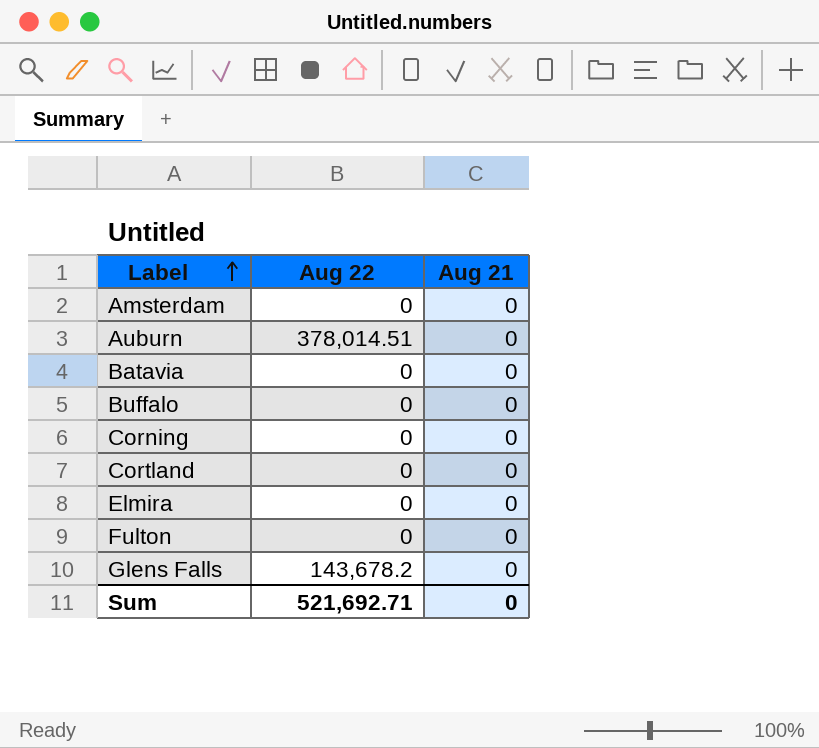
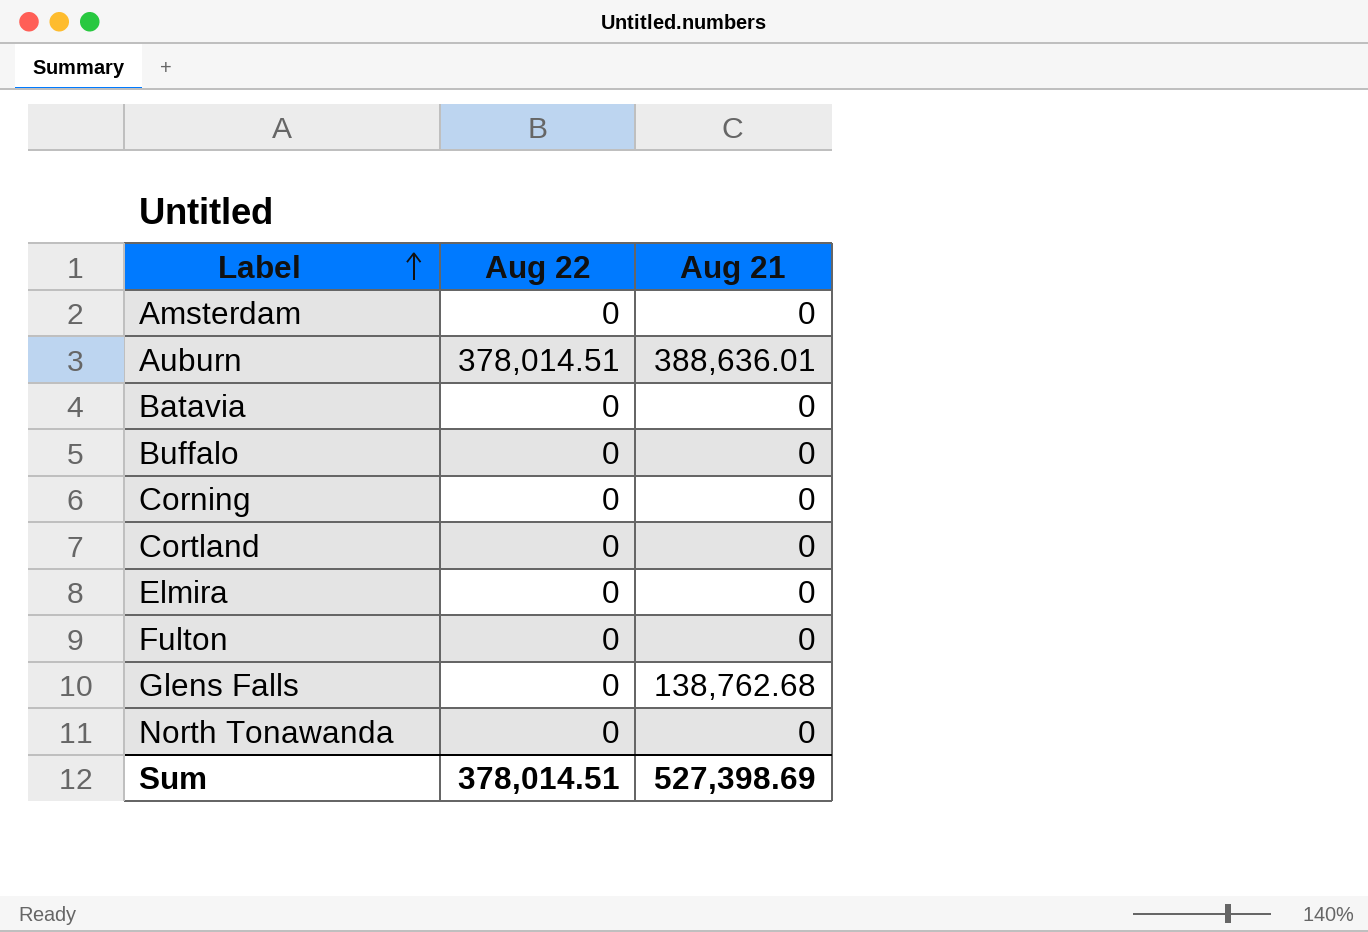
Auburn | Aug 21: 0 -> 388,636.01
Glens Falls | Aug 22: 143,678.2 -> 0
Glens Falls | Aug 21: 0 -> 138,762.68
row North Tonawanda: none -> 0 | 0
Sum | Aug 22: 521,692.71 -> 378,014.51
Sum | Aug 21: 0 -> 527,398.69

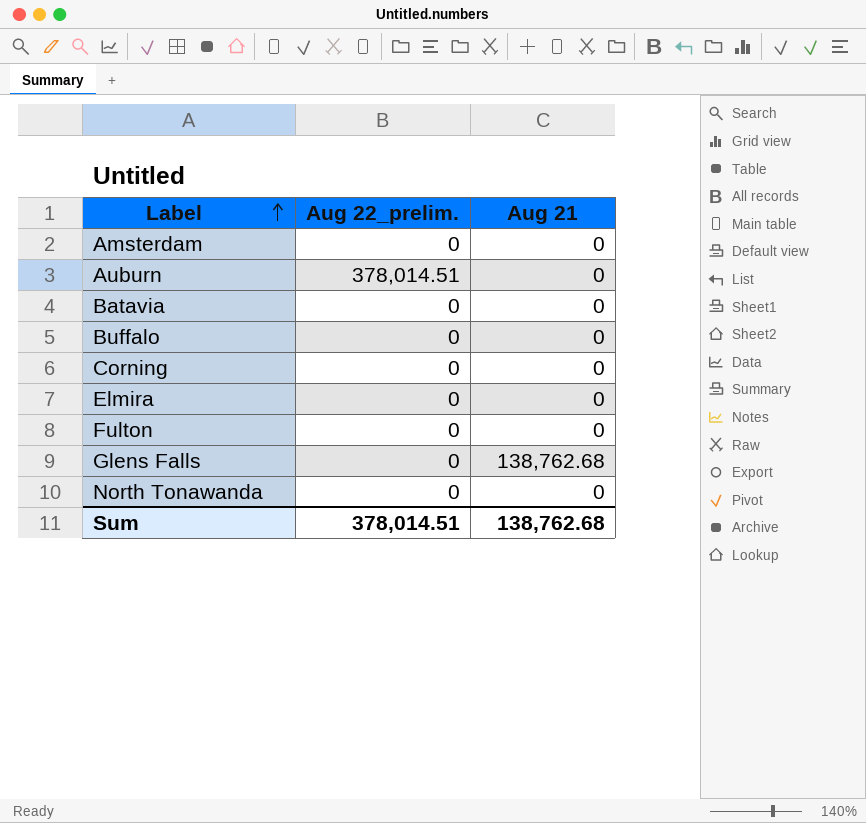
column name: Aug 22 -> Aug 22_prelim.
row Cortland: 0 | 0 -> none
Auburn | Aug 21: 388,636.01 -> 0
Sum | Aug 21: 527,398.69 -> 138,762.68

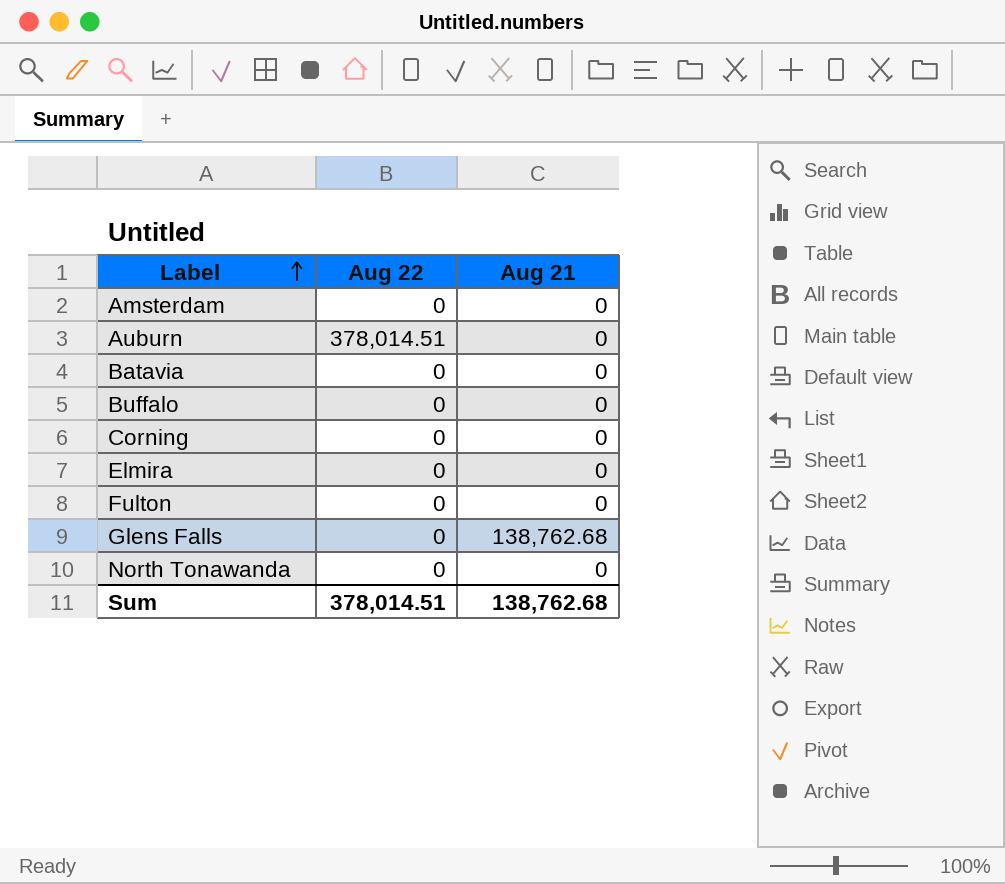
column name: Aug 22_prelim. -> Aug 22

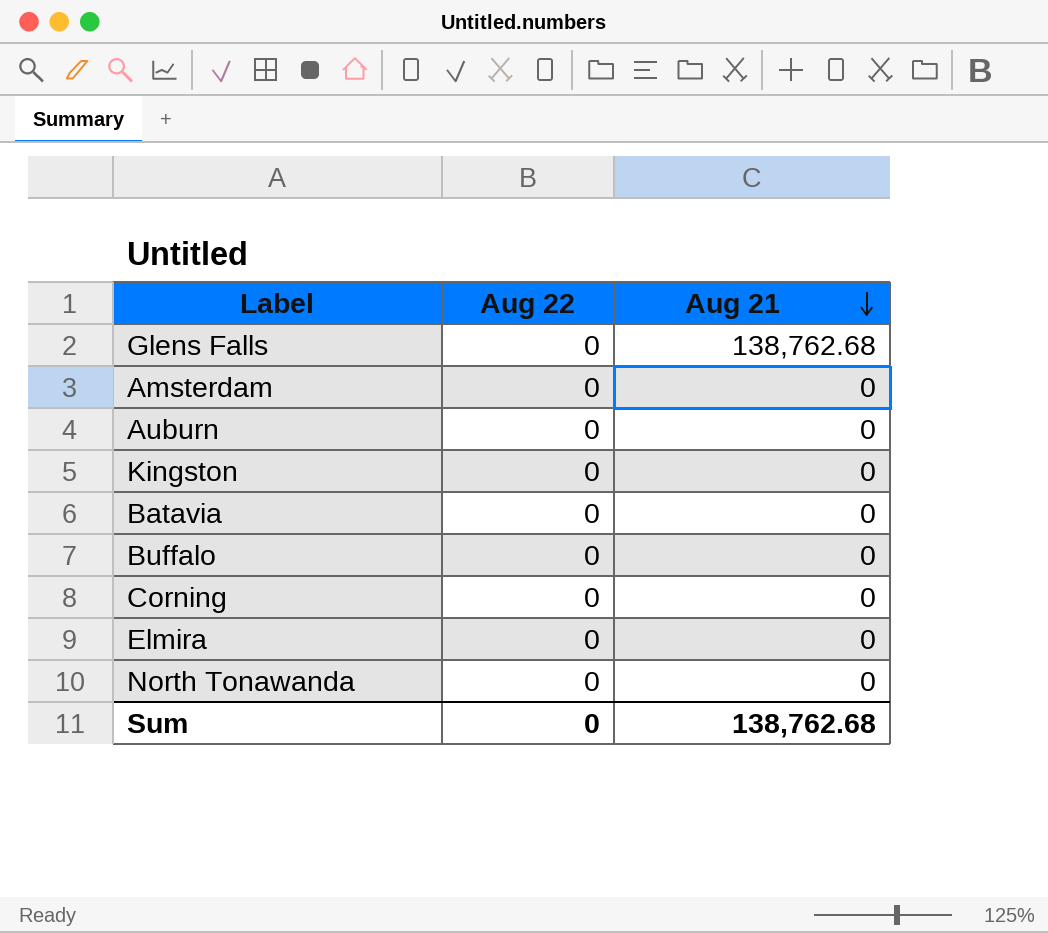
row order: Label ascending -> Aug 21 descending
row Fulton: 0 | 0 -> none
Auburn | Aug 22: 378,014.51 -> 0
row Kingston: none -> 0 | 0
Sum | Aug 22: 378,014.51 -> 0

